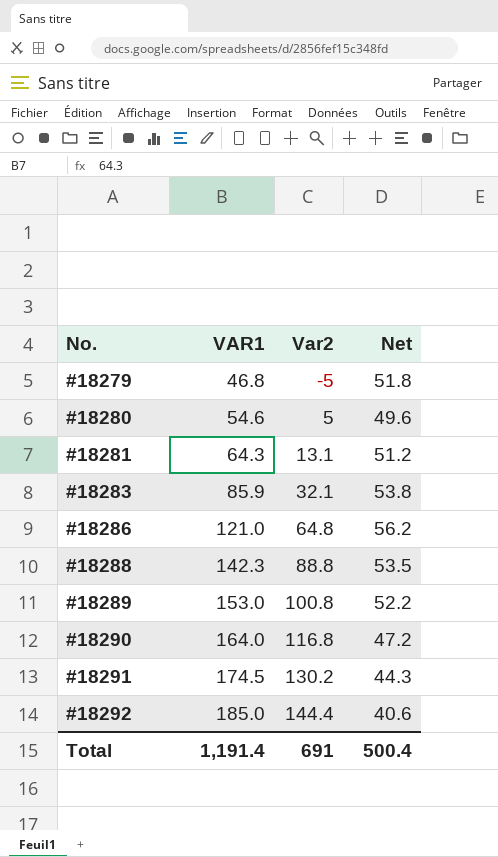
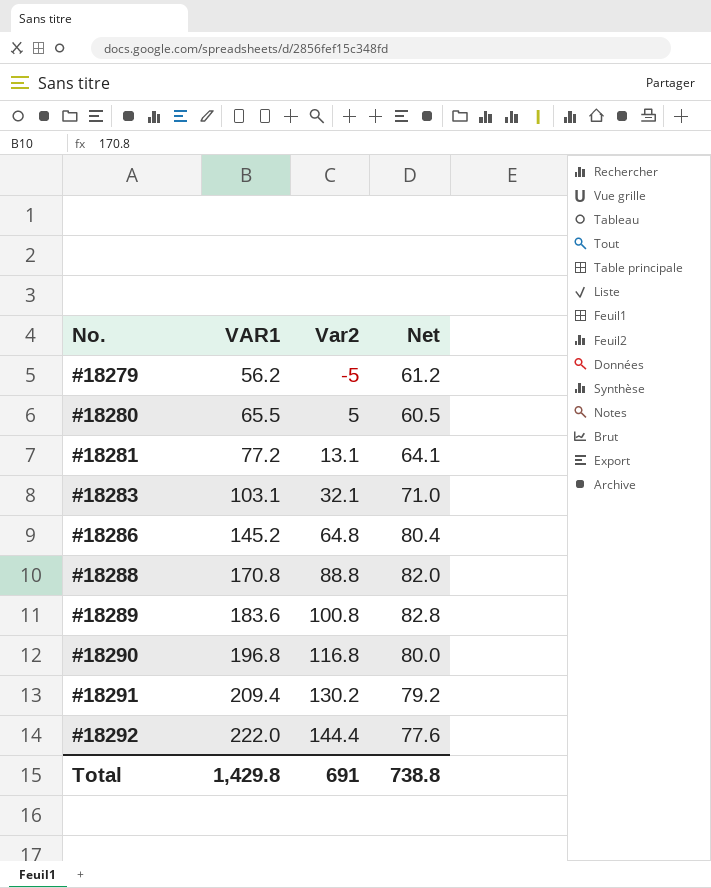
#18279 | VAR1: 46.8 -> 56.2
#18279 | Net: 51.8 -> 61.2
#18280 | VAR1: 54.6 -> 65.5
#18280 | Net: 49.6 -> 60.5
#18281 | VAR1: 64.3 -> 77.2
#18281 | Net: 51.2 -> 64.1
#18283 | VAR1: 85.9 -> 103.1
#18283 | Net: 53.8 -> 71.0
#18286 | VAR1: 121.0 -> 145.2
#18286 | Net: 56.2 -> 80.4
#18288 | VAR1: 142.3 -> 170.8
#18288 | Net: 53.5 -> 82.0
#18289 | VAR1: 153.0 -> 183.6
#18289 | Net: 52.2 -> 82.8
#18290 | VAR1: 164.0 -> 196.8
#18290 | Net: 47.2 -> 80.0
#18291 | VAR1: 174.5 -> 209.4
#18291 | Net: 44.3 -> 79.2
#18292 | VAR1: 185.0 -> 222.0
#18292 | Net: 40.6 -> 77.6
Total | VAR1: 1,191.4 -> 1,429.8
Total | Net: 500.4 -> 738.8

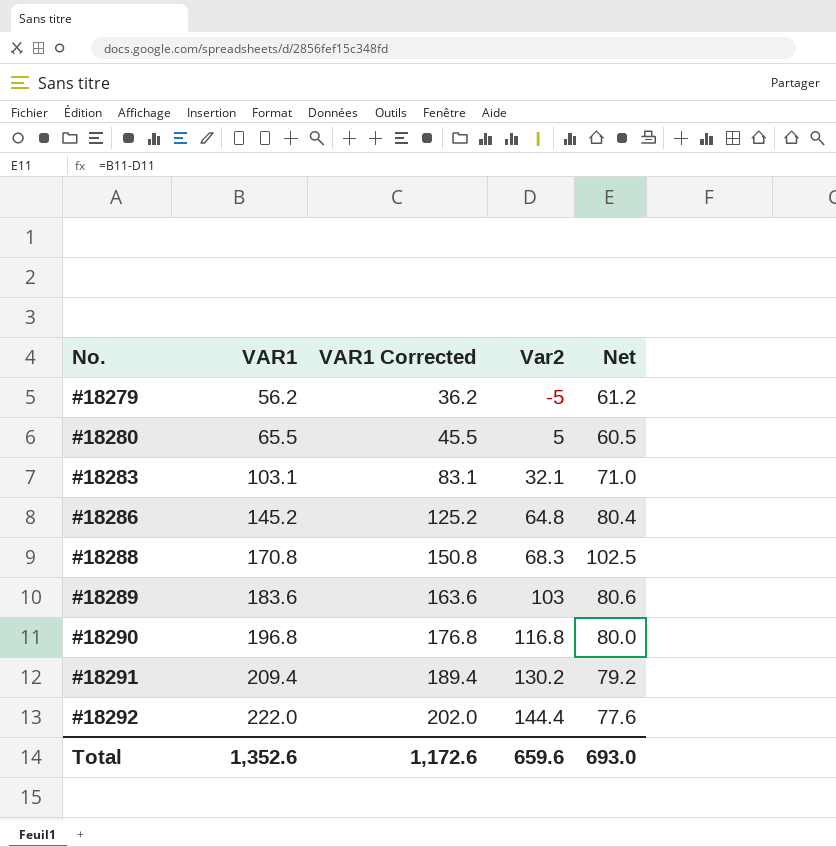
column VAR1 Corrected | formula: none -> [VAR1] - 20
row #18281: 77.2 | 13.1 | 64.1 -> none
#18288 | Var2: 88.8 -> 68.3
#18288 | Net: 82.0 -> 102.5
#18289 | Var2: 100.8 -> 103
#18289 | Net: 82.8 -> 80.6
Total | VAR1: 1,429.8 -> 1,352.6
Total | Var2: 691 -> 659.6
Total | Net: 738.8 -> 693.0

